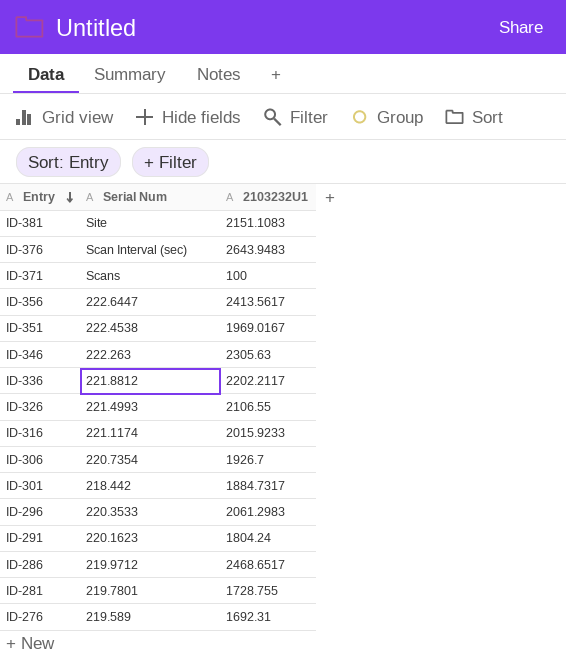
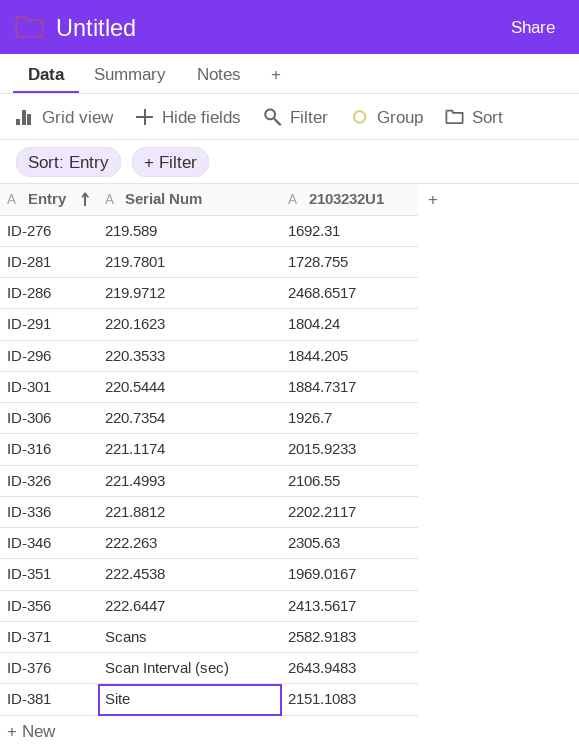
row order: Entry descending -> Entry ascending
ID-296 | 2103232U1: 2061.2983 -> 1844.205
ID-301 | Serial Num: 218.442 -> 220.5444
ID-371 | 2103232U1: 100 -> 2582.9183

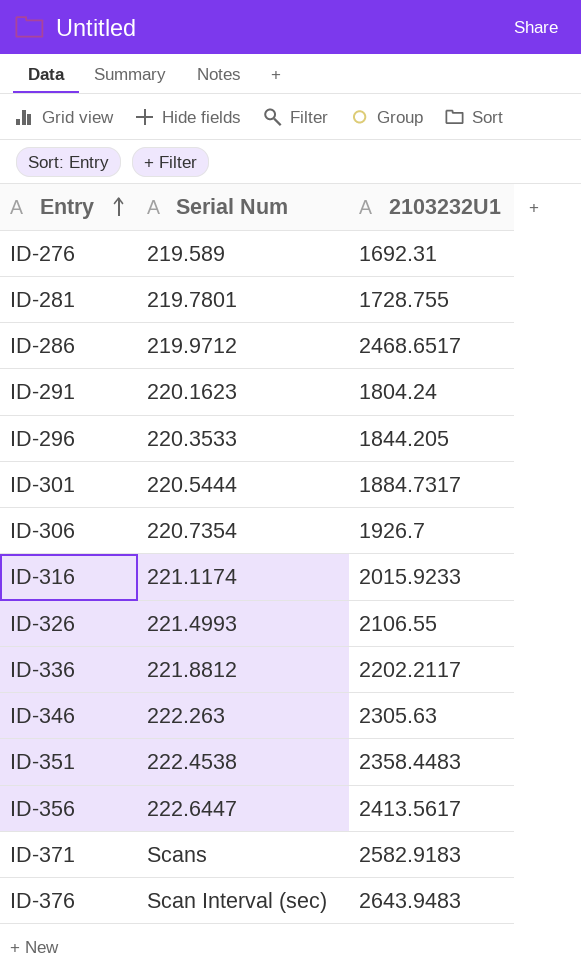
row ID-381: Site | 2151.1083 -> none
ID-351 | 2103232U1: 1969.0167 -> 2358.4483

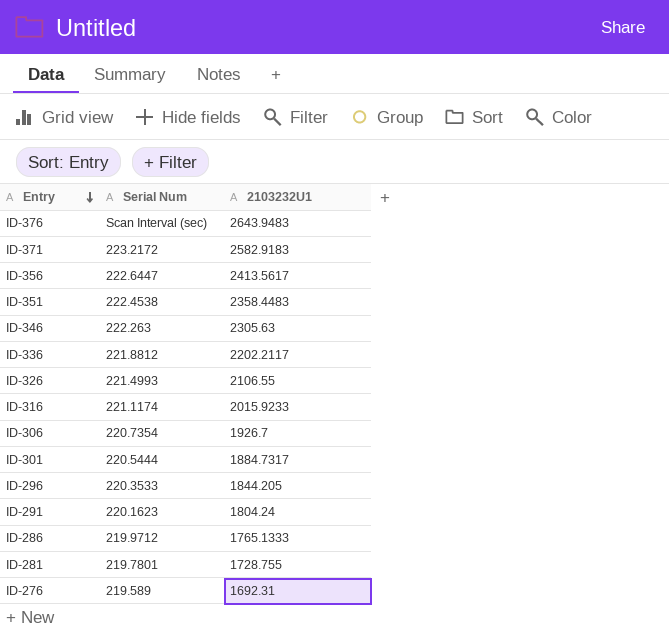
row order: Entry ascending -> Entry descending
ID-371 | Serial Num: Scans -> 223.2172
ID-286 | 2103232U1: 2468.6517 -> 1765.1333

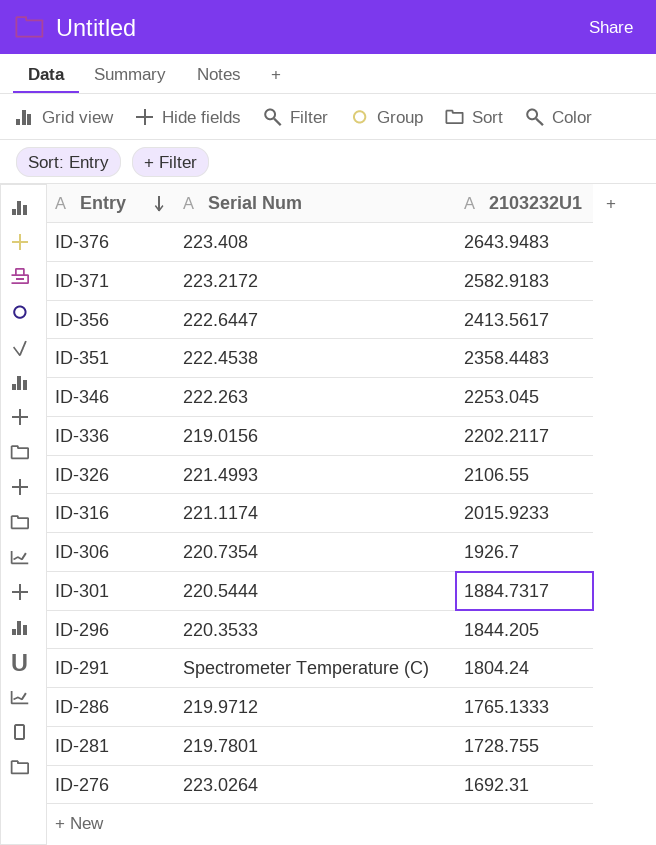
ID-376 | Serial Num: Scan Interval (sec) -> 223.408
ID-346 | 2103232U1: 2305.63 -> 2253.045
ID-336 | Serial Num: 221.8812 -> 219.0156
ID-291 | Serial Num: 220.1623 -> Spectrometer Temperature (C)
ID-276 | Serial Num: 219.589 -> 223.0264

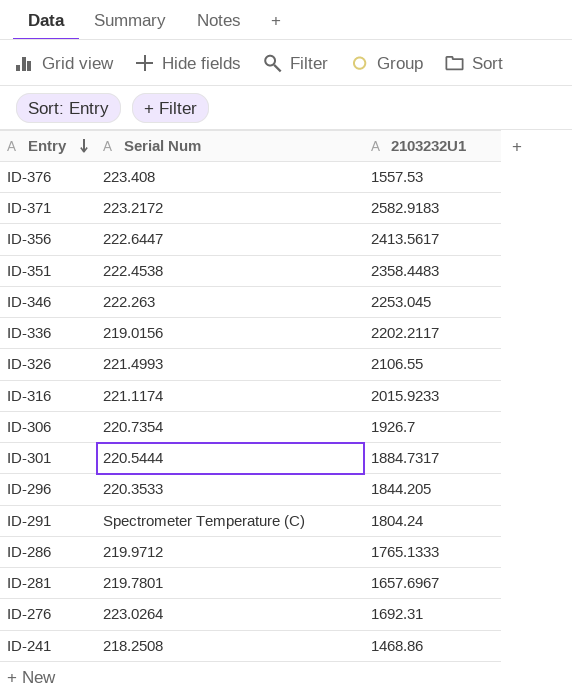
ID-376 | 2103232U1: 2643.9483 -> 1557.53
ID-281 | 2103232U1: 1728.755 -> 1657.6967
row ID-241: none -> 218.2508 | 1468.86

